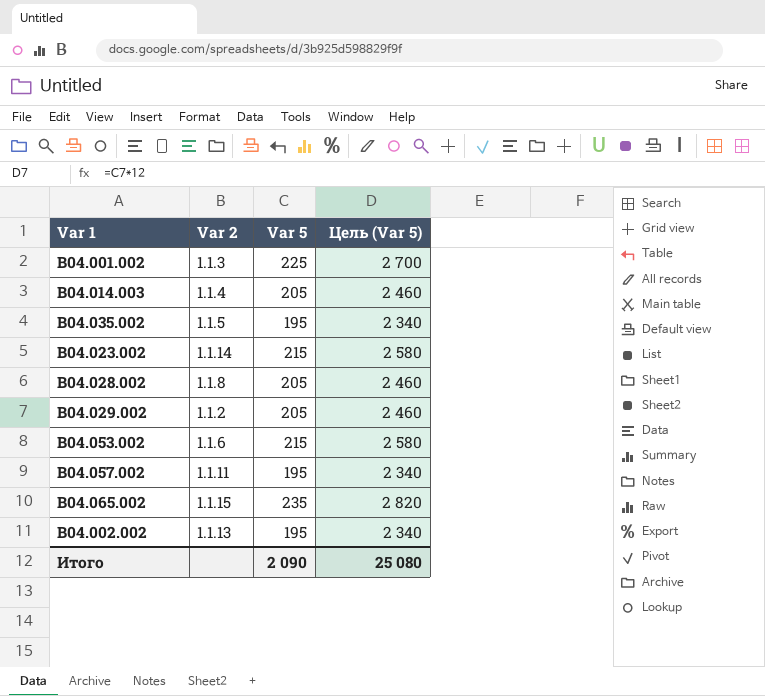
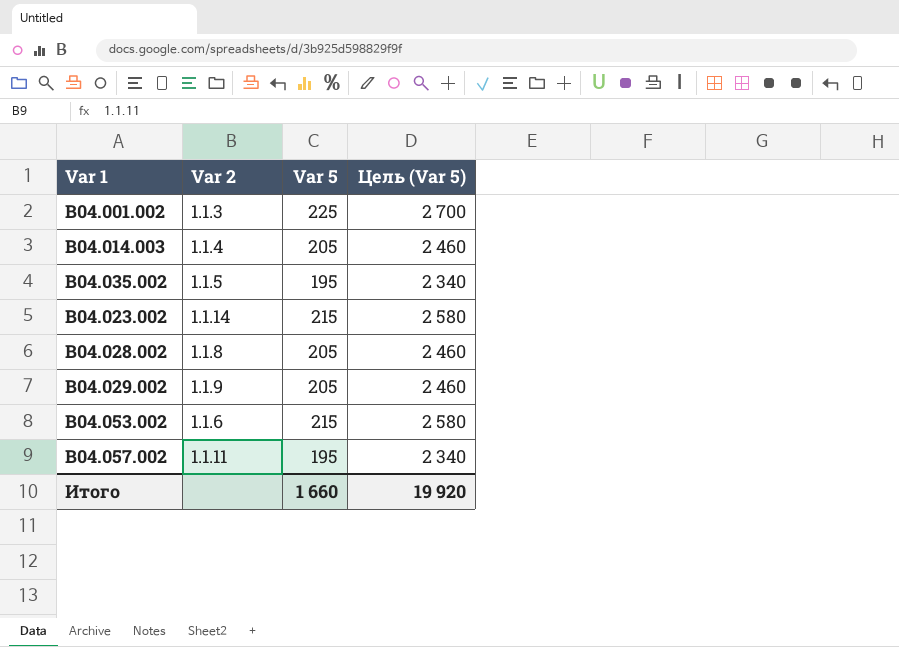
row B04.065.002: 1.1.15 | 235 | 2 820 -> none
row B04.002.002: 1.1.13 | 195 | 2 340 -> none
B04.029.002 | Var 2: 1.1.2 -> 1.1.9
Итого | Var 5: 2 090 -> 1 660
Итого | Цель (Var 5): 25 080 -> 19 920

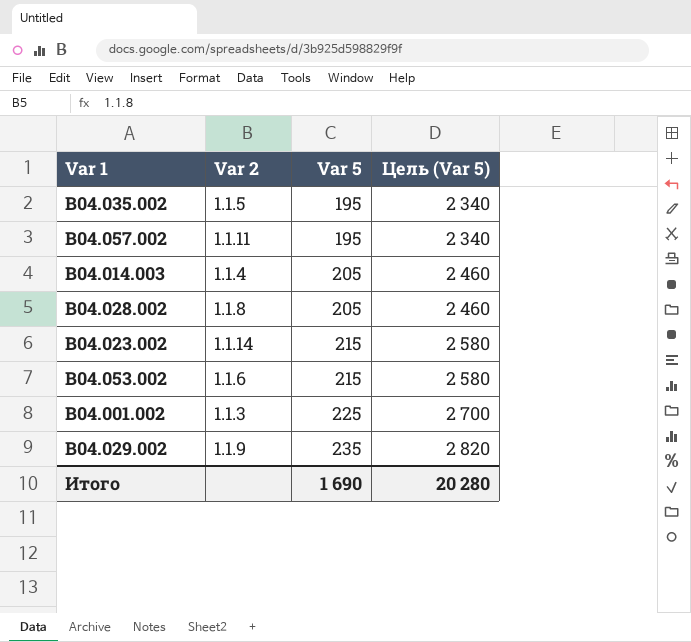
row order: none -> Var 5 ascending
B04.029.002 | Var 5: 205 -> 235
B04.029.002 | Цель (Var 5): 2 460 -> 2 820
Итого | Var 5: 1 660 -> 1 690
Итого | Цель (Var 5): 19 920 -> 20 280

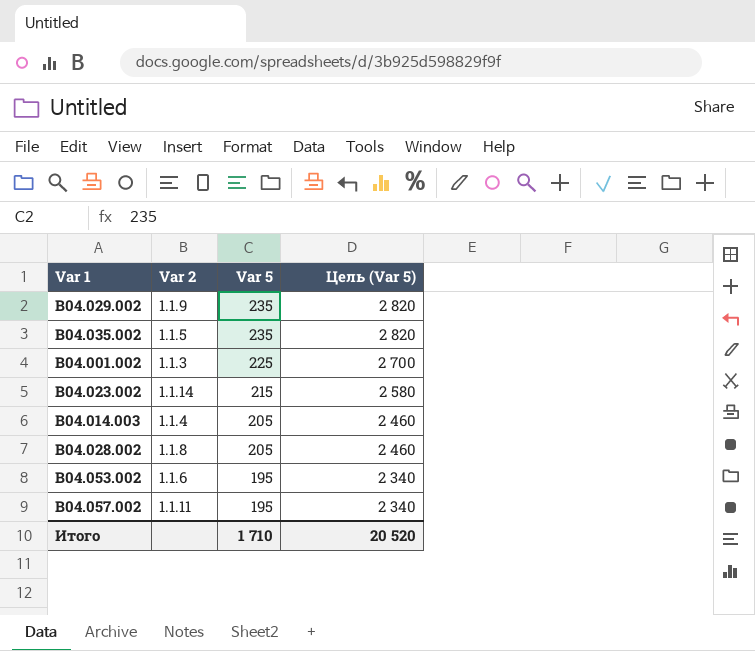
row order: Var 5 ascending -> Var 5 descending
B04.035.002 | Var 5: 195 -> 235
B04.035.002 | Цель (Var 5): 2 340 -> 2 820
B04.053.002 | Var 5: 215 -> 195
B04.053.002 | Цель (Var 5): 2 580 -> 2 340
Итого | Var 5: 1 690 -> 1 710
Итого | Цель (Var 5): 20 280 -> 20 520

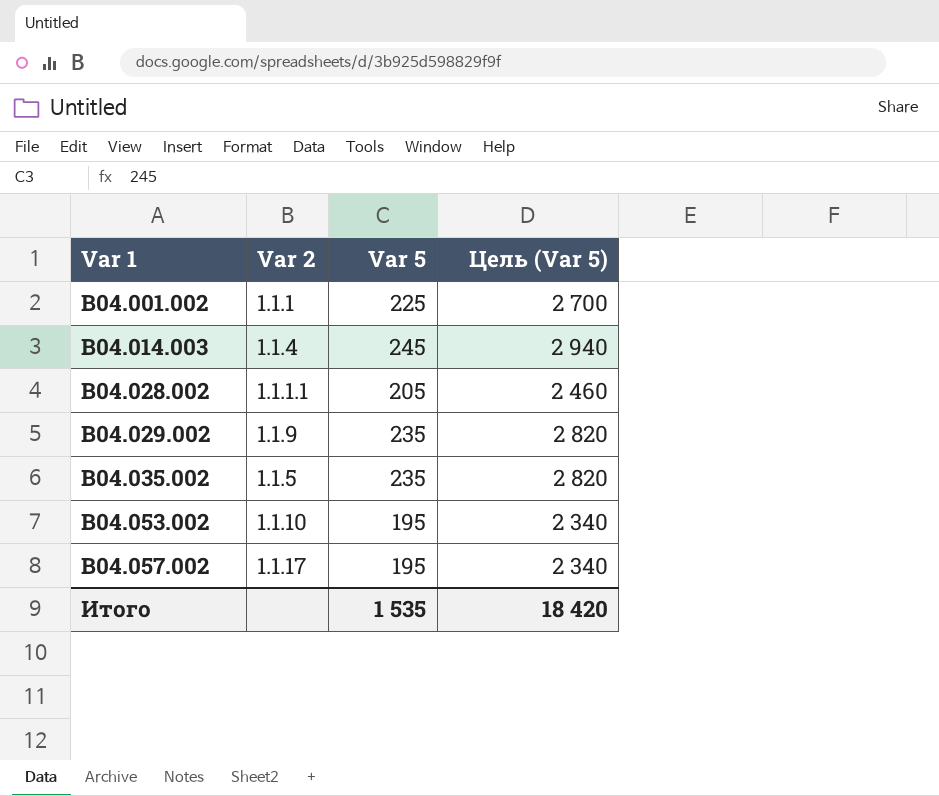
row order: Var 5 descending -> Var 1 ascending
row B04.023.002: 1.1.14 | 215 | 2 580 -> none
B04.001.002 | Var 2: 1.1.3 -> 1.1.1
B04.014.003 | Var 5: 205 -> 245
B04.014.003 | Цель (Var 5): 2 460 -> 2 940
B04.028.002 | Var 2: 1.1.8 -> 1.1.1.1
B04.053.002 | Var 2: 1.1.6 -> 1.1.10
B04.057.002 | Var 2: 1.1.11 -> 1.1.17
Итого | Var 5: 1 710 -> 1 535
Итого | Цель (Var 5): 20 520 -> 18 420

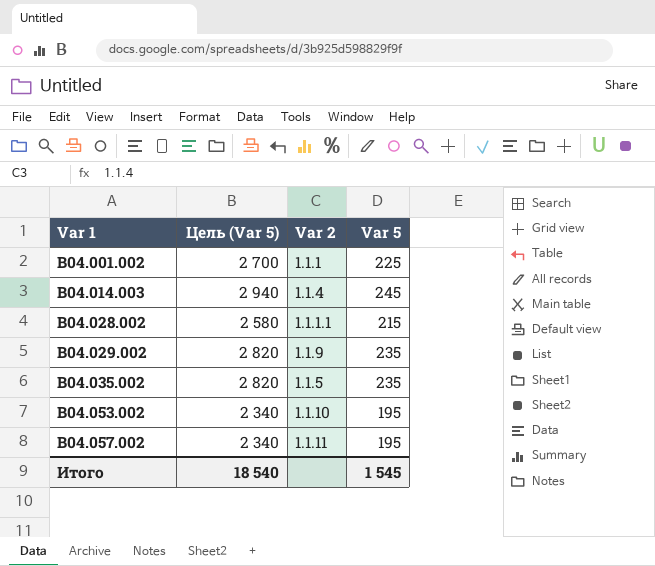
column Цель (Var 5) | position: 4 -> 2
B04.028.002 | Цель (Var 5): 2 460 -> 2 580
B04.028.002 | Var 5: 205 -> 215
B04.057.002 | Var 2: 1.1.17 -> 1.1.11
Итого | Цель (Var 5): 18 420 -> 18 540
Итого | Var 5: 1 535 -> 1 545

